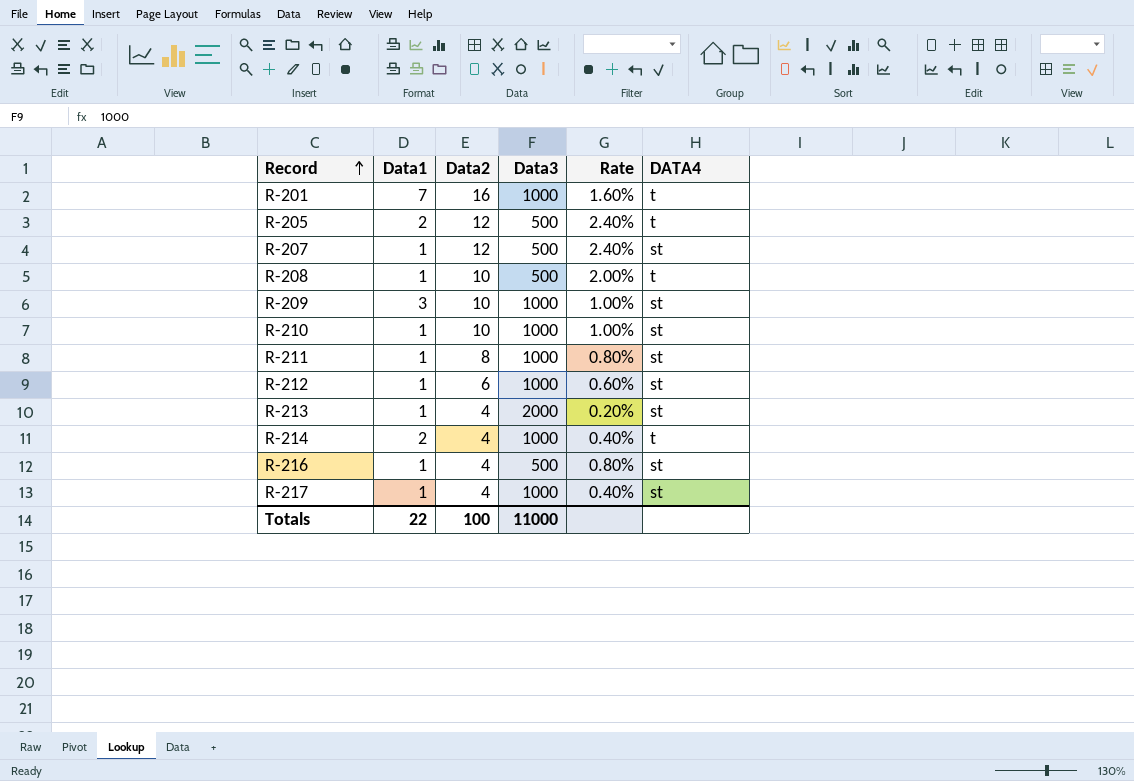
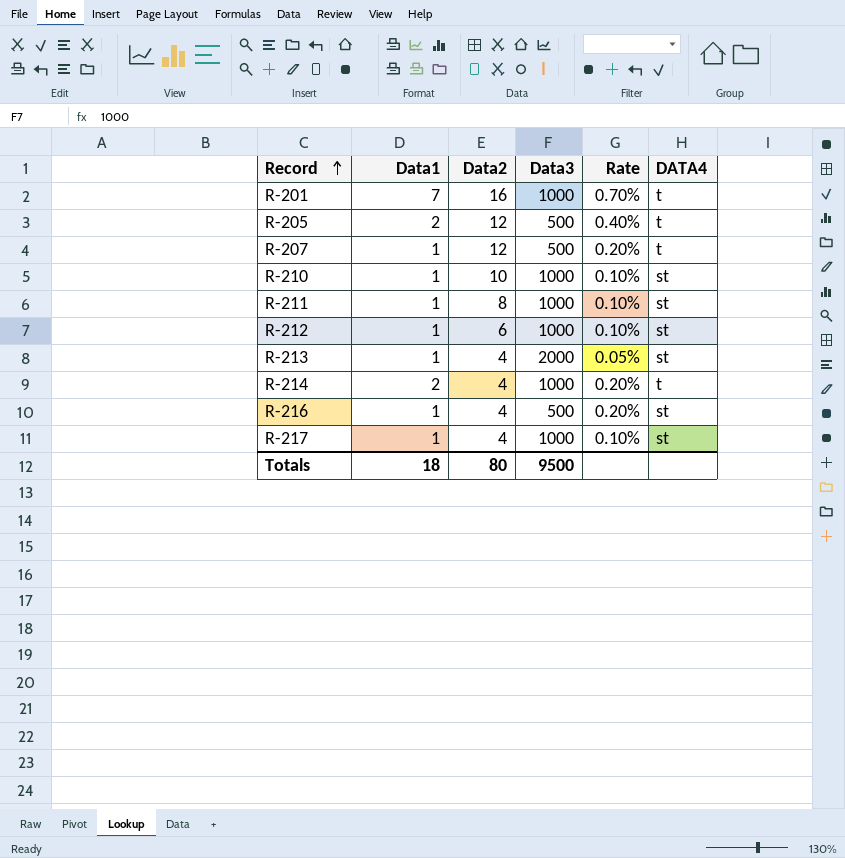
column Rate | formula: [Data2] / [Data3] -> [Data1] / [Data3]
row R-208: 1 | 10 | 500 | 2.00% | t -> none
row R-209: 3 | 10 | 1000 | 1.00% | st -> none
R-207 | DATA4: st -> t
Totals | Data1: 22 -> 18
Totals | Data2: 100 -> 80
Totals | Data3: 11000 -> 9500

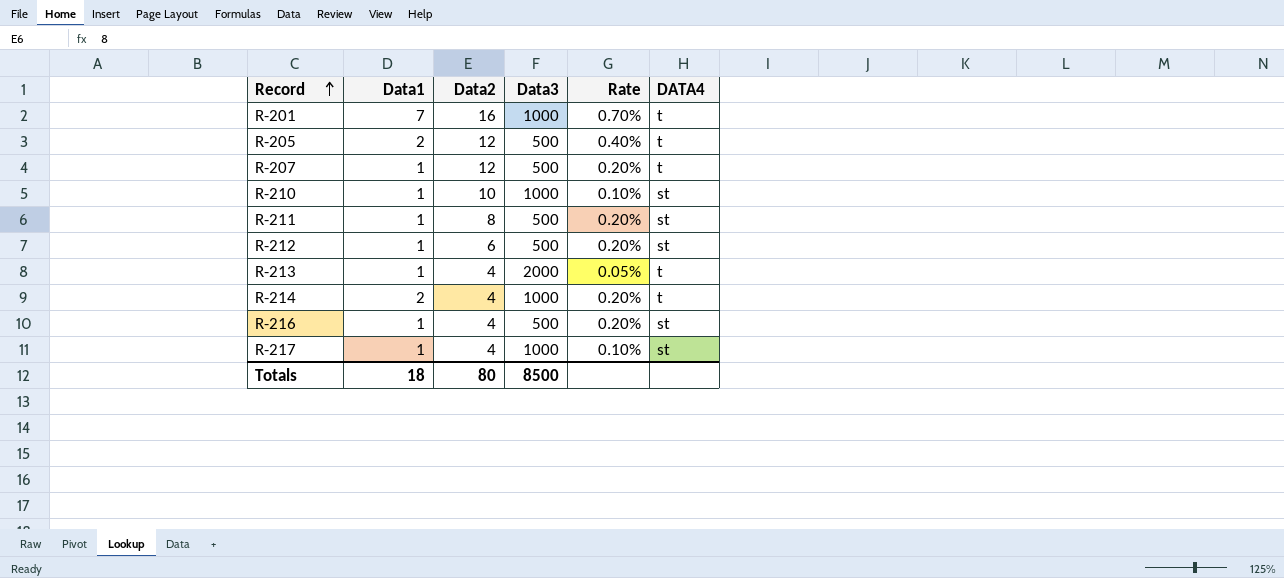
R-211 | Data3: 1000 -> 500
R-211 | Rate: 0.10% -> 0.20%
R-212 | Data3: 1000 -> 500
R-212 | Rate: 0.10% -> 0.20%
R-213 | DATA4: st -> t
Totals | Data3: 9500 -> 8500

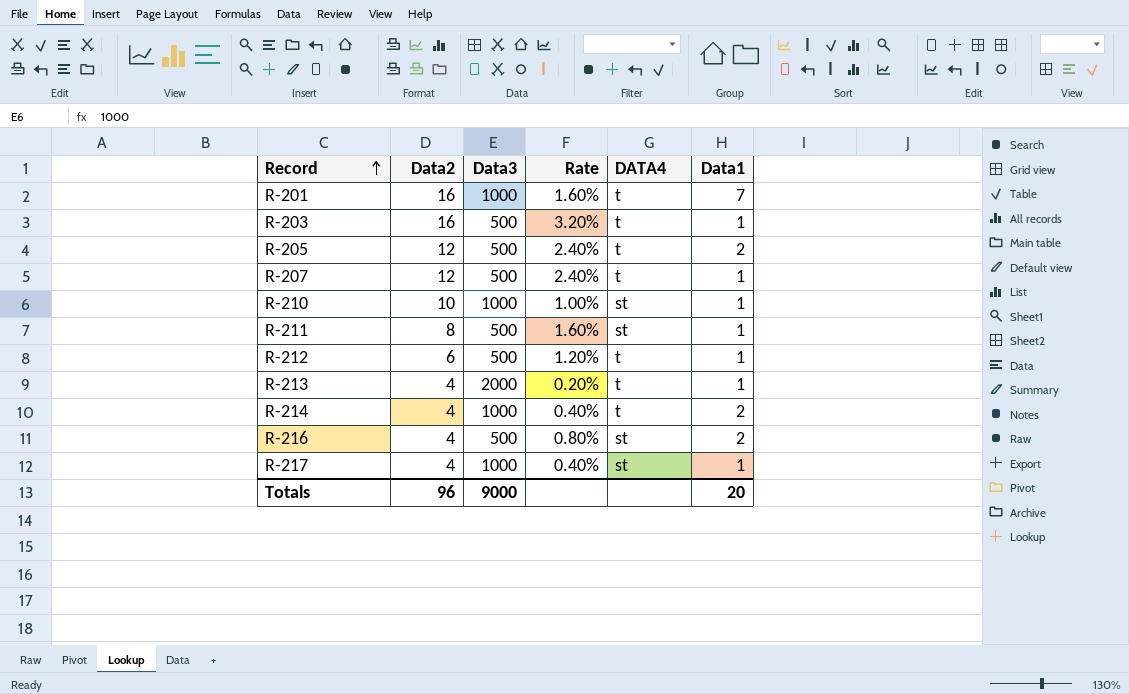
column Rate | formula: [Data1] / [Data3] -> [Data2] / [Data3]
column Data1 | position: 2 -> 6
row R-203: none -> 16 | 500 | 3.20% | t | 1
R-212 | DATA4: st -> t
R-216 | Data1: 1 -> 2
Totals | Data2: 80 -> 96
Totals | Data3: 8500 -> 9000
Totals | Data1: 18 -> 20

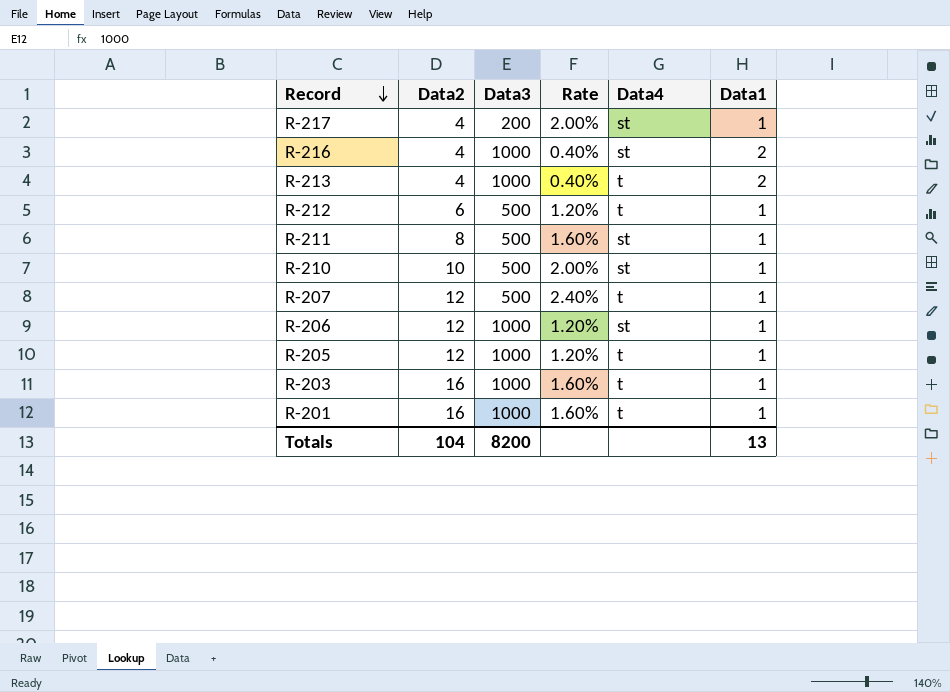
row order: Record ascending -> Record descending
column name: DATA4 -> Data4
row R-214: 4 | 1000 | 0.40% | t | 2 -> none
R-217 | Data3: 1000 -> 200
R-217 | Rate: 0.40% -> 2.00%
R-216 | Data3: 500 -> 1000
R-216 | Rate: 0.80% -> 0.40%
R-213 | Data3: 2000 -> 1000
R-213 | Rate: 0.20% -> 0.40%
R-213 | Data1: 1 -> 2
R-210 | Data3: 1000 -> 500
R-210 | Rate: 1.00% -> 2.00%
row R-206: none -> 12 | 1000 | 1.20% | st | 1
R-205 | Data3: 500 -> 1000
R-205 | Rate: 2.40% -> 1.20%
R-205 | Data1: 2 -> 1
R-203 | Data3: 500 -> 1000
R-203 | Rate: 3.20% -> 1.60%
R-201 | Data1: 7 -> 1
Totals | Data2: 96 -> 104
Totals | Data3: 9000 -> 8200
Totals | Data1: 20 -> 13

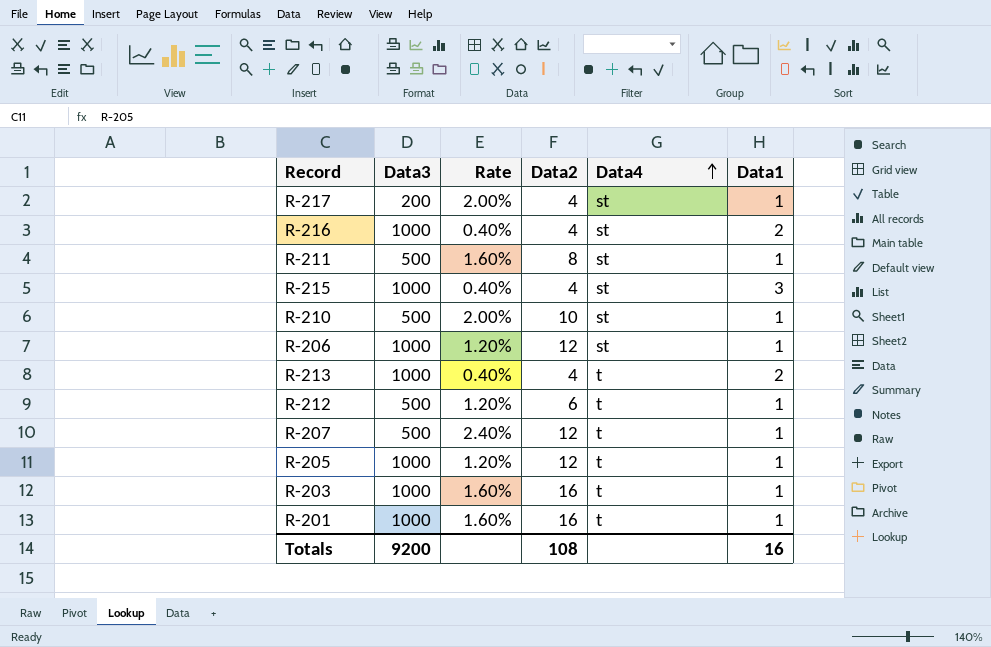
row order: Record descending -> Data4 ascending
column Data2 | position: 2 -> 4
row R-215: none -> 1000 | 0.40% | 4 | st | 3
Totals | Data3: 8200 -> 9200
Totals | Data2: 104 -> 108
Totals | Data1: 13 -> 16

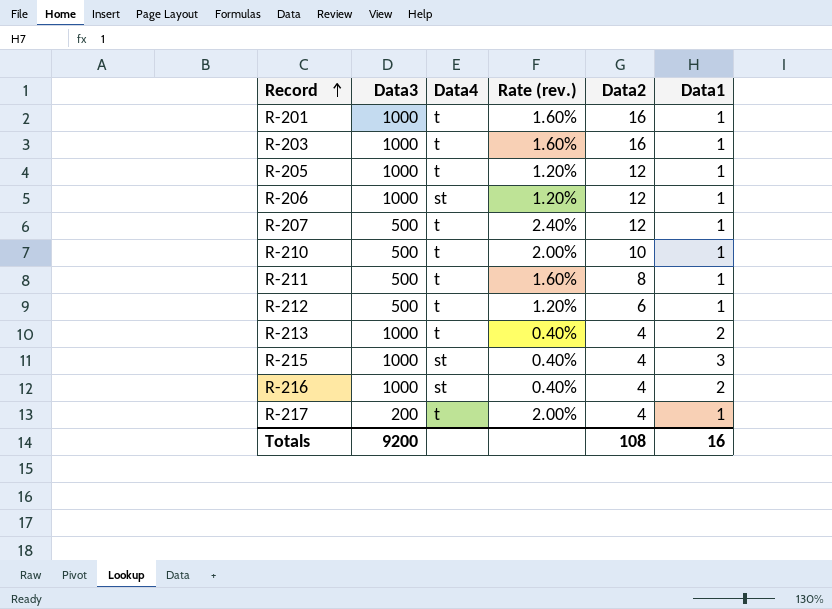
row order: Data4 ascending -> Record ascending
column Data4 | position: 5 -> 3
column name: Rate -> Rate (rev.)
R-210 | Data4: st -> t
R-211 | Data4: st -> t
R-217 | Data4: st -> t

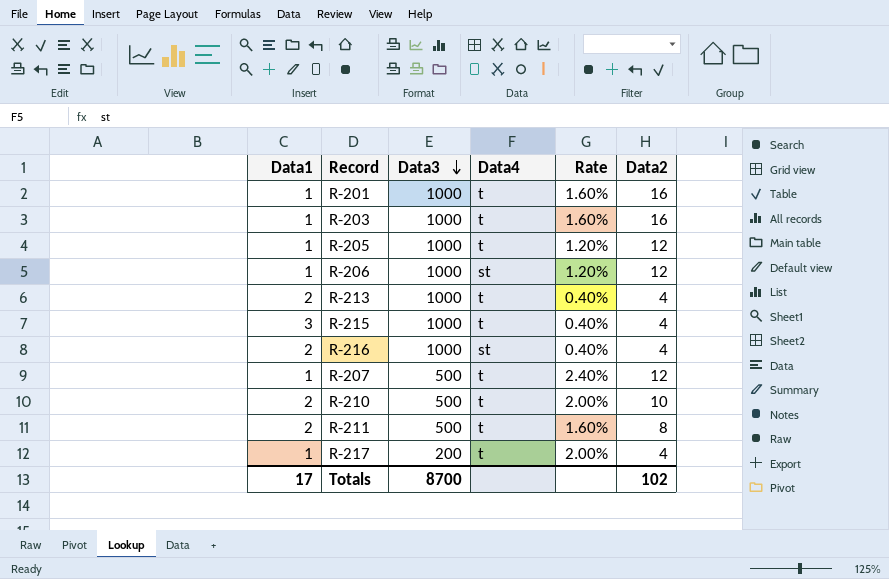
row order: Record ascending -> Data3 descending
column Data1 | position: 6 -> 1
column name: Rate (rev.) -> Rate
row R-212: 500 | t | 1.20% | 6 | 1 -> none
R-215 | Data4: st -> t
R-210 | Data1: 1 -> 2
R-211 | Data1: 1 -> 2
Totals | Data1: 16 -> 17
Totals | Data3: 9200 -> 8700
Totals | Data2: 108 -> 102

